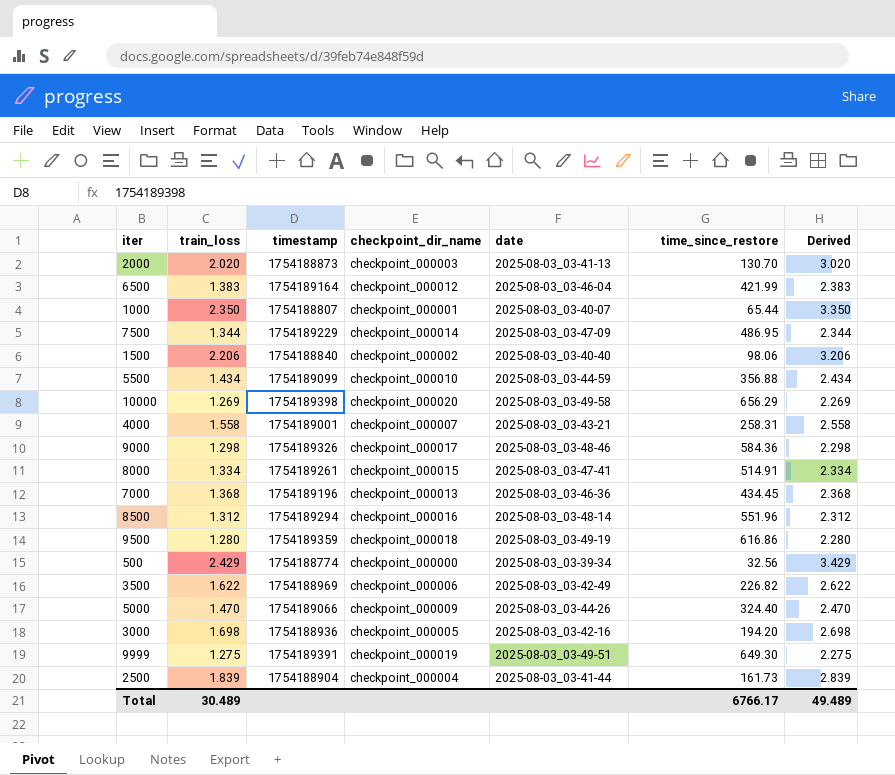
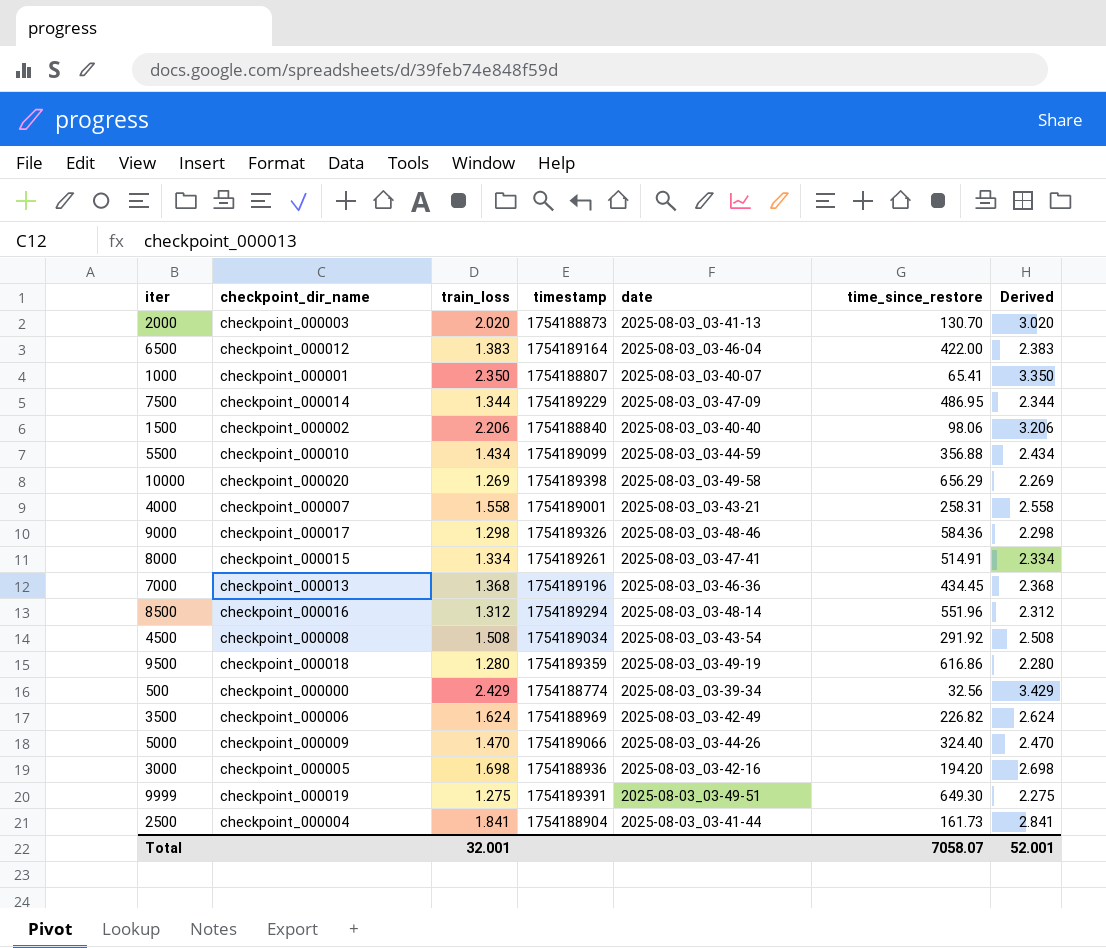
column checkpoint_dir_name | position: 4 -> 2
6500 | time_since_restore: 421.99 -> 422.00
1000 | time_since_restore: 65.44 -> 65.41
row 4500: none -> checkpoint_000008 | 1.508 | 1754189034 | 2025-08-03_03-43-54 | 291.92 | 2.508
3500 | train_loss: 1.622 -> 1.624
3500 | Derived: 2.622 -> 2.624
2500 | train_loss: 1.839 -> 1.841
2500 | Derived: 2.839 -> 2.841
Total | train_loss: 30.489 -> 32.001
Total | time_since_restore: 6766.17 -> 7058.07
Total | Derived: 49.489 -> 52.001

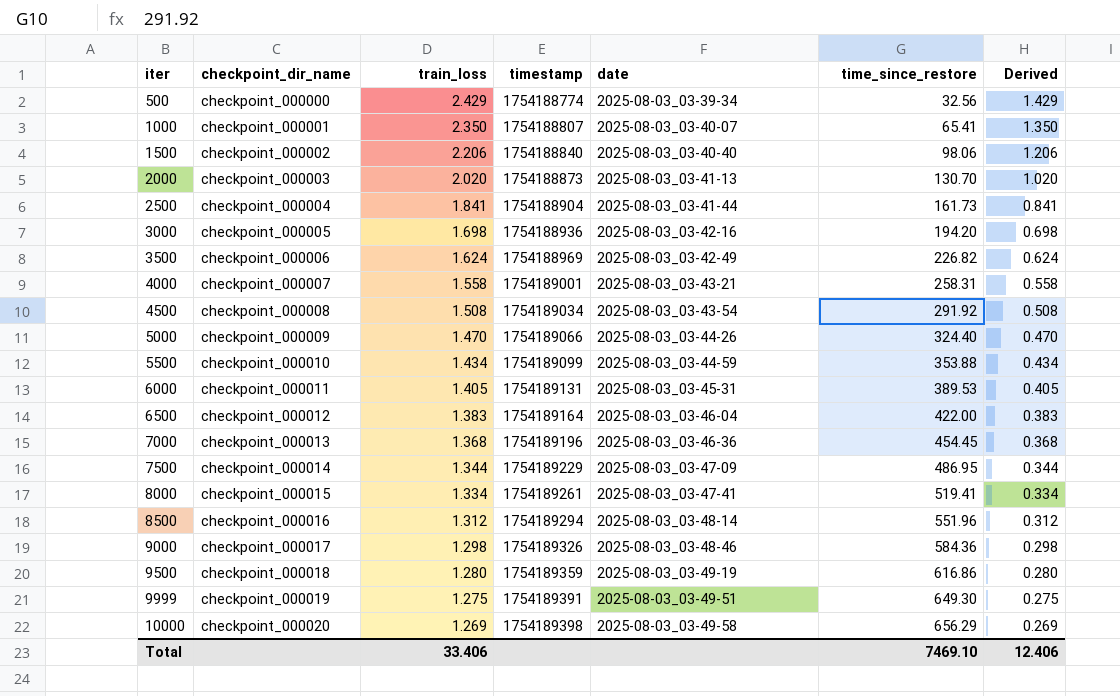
row order: none -> iter ascending
column Derived | formula: [train_loss] + 1 -> [train_loss] - 1
5500 | time_since_restore: 356.88 -> 353.88
row 6000: none -> checkpoint_000011 | 1.405 | 1754189131 | 2025-08-03_03-45-31 | 389.53 | 0.405
7000 | time_since_restore: 434.45 -> 454.45
8000 | time_since_restore: 514.91 -> 519.41
Total | train_loss: 32.001 -> 33.406
Total | time_since_restore: 7058.07 -> 7469.10
Total | Derived: 52.001 -> 12.406

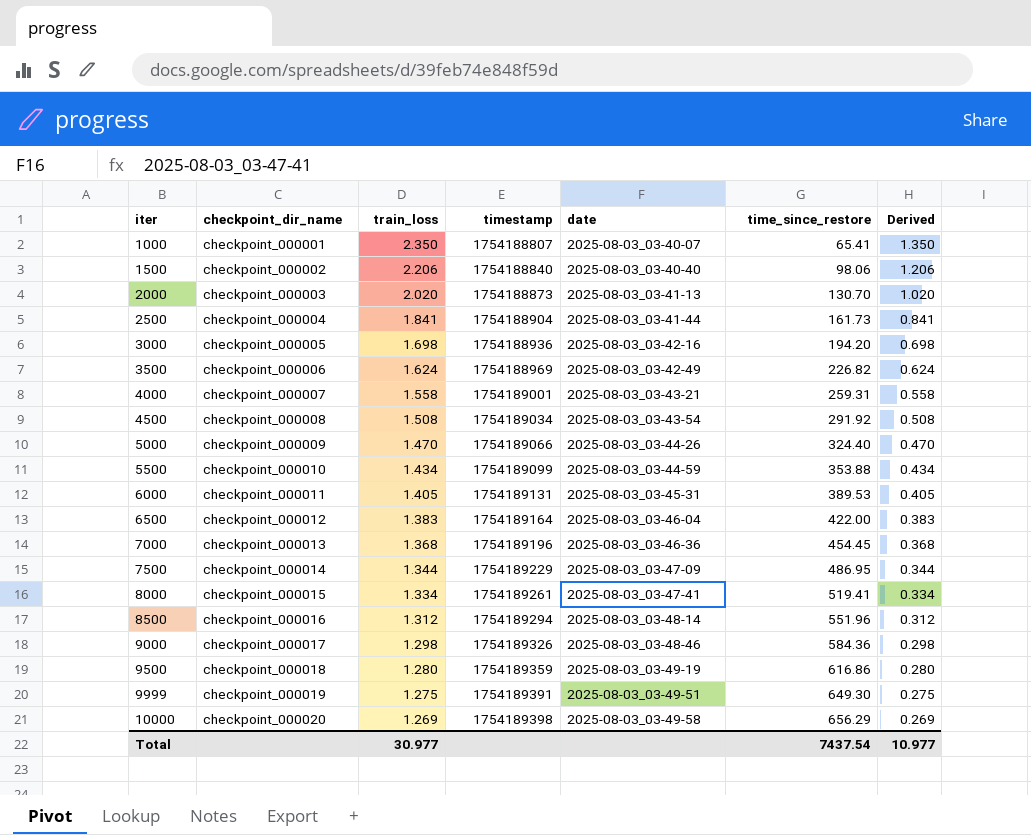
row 500: checkpoint_000000 | 2.429 | 1754188774 | 2025-08-03_03-39-34 | 32.56 | 1.429 -> none
4000 | time_since_restore: 258.31 -> 259.31
Total | train_loss: 33.406 -> 30.977
Total | time_since_restore: 7469.10 -> 7437.54
Total | Derived: 12.406 -> 10.977

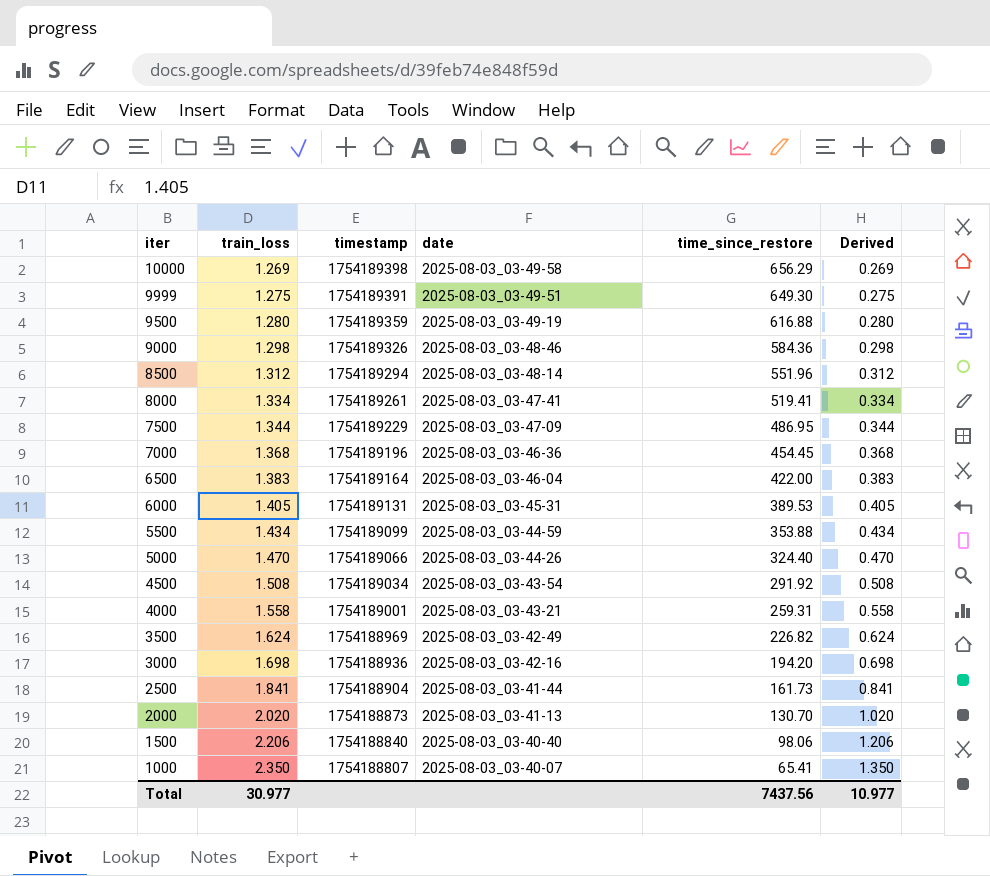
row order: iter ascending -> iter descending
column checkpoint_dir_name | position: 2 -> none
9500 | time_since_restore: 616.86 -> 616.88
Total | time_since_restore: 7437.54 -> 7437.56

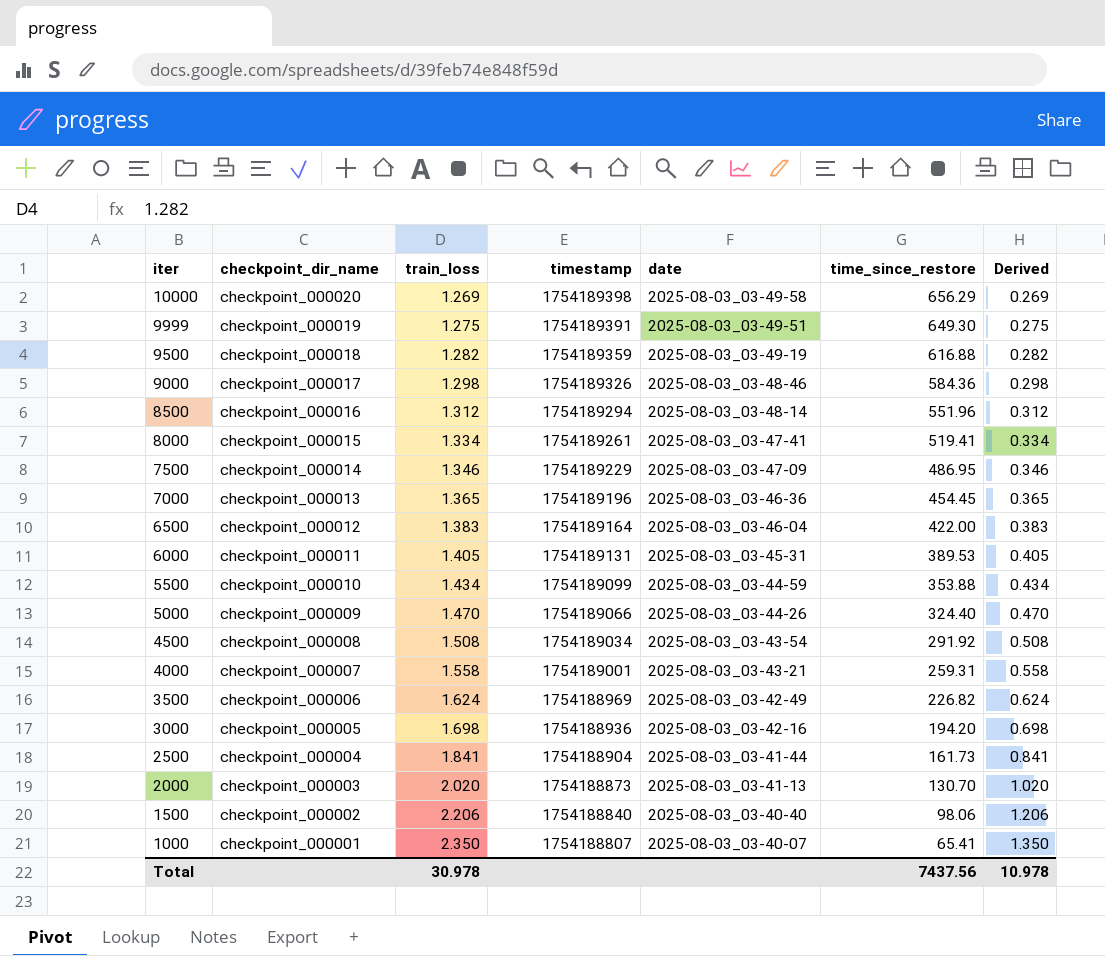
column checkpoint_dir_name | position: none -> 2
9500 | train_loss: 1.280 -> 1.282
9500 | Derived: 0.280 -> 0.282
7500 | train_loss: 1.344 -> 1.346
7500 | Derived: 0.344 -> 0.346
7000 | train_loss: 1.368 -> 1.365
7000 | Derived: 0.368 -> 0.365
Total | train_loss: 30.977 -> 30.978
Total | Derived: 10.977 -> 10.978

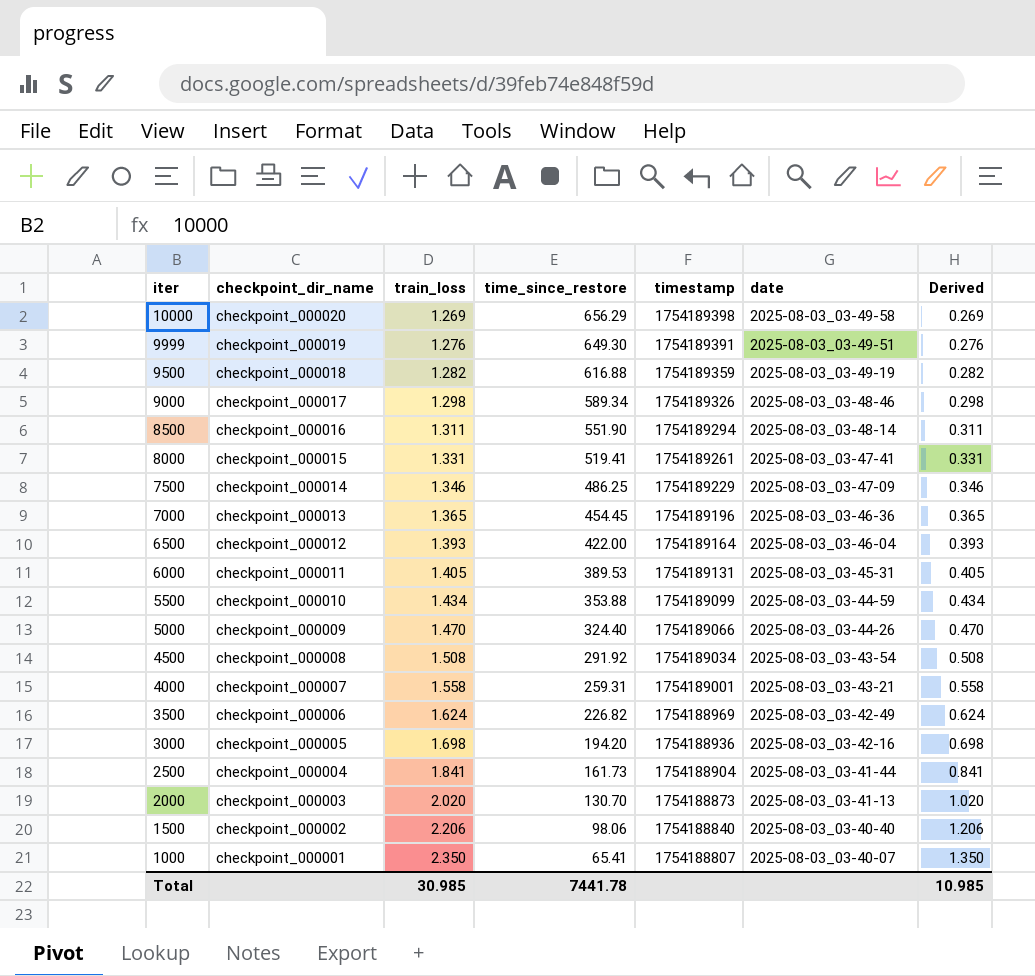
column time_since_restore | position: 6 -> 4
9999 | train_loss: 1.275 -> 1.276
9999 | Derived: 0.275 -> 0.276
9000 | time_since_restore: 584.36 -> 589.34
8500 | train_loss: 1.312 -> 1.311
8500 | time_since_restore: 551.96 -> 551.90
8500 | Derived: 0.312 -> 0.311
8000 | train_loss: 1.334 -> 1.331
8000 | Derived: 0.334 -> 0.331
7500 | time_since_restore: 486.95 -> 486.25
6500 | train_loss: 1.383 -> 1.393
6500 | Derived: 0.383 -> 0.393
Total | train_loss: 30.978 -> 30.985
Total | time_since_restore: 7437.56 -> 7441.78
Total | Derived: 10.978 -> 10.985

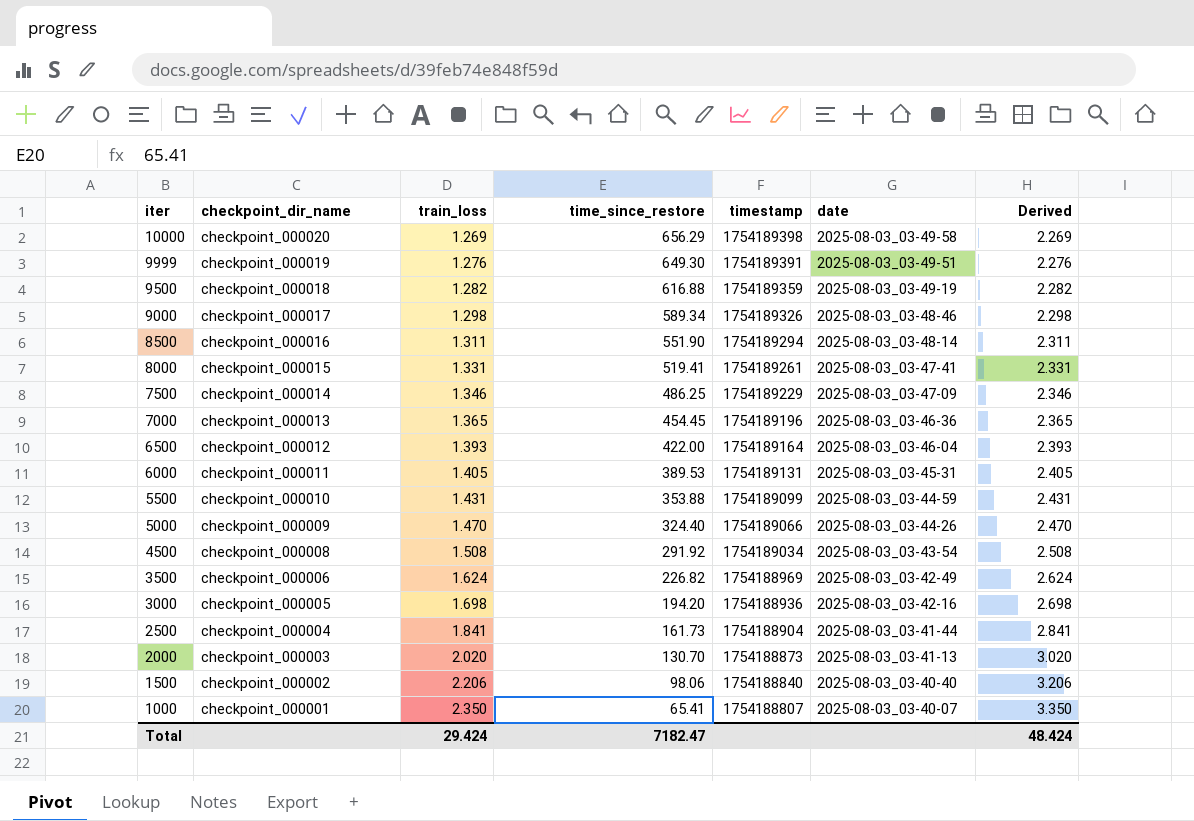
column Derived | formula: [train_loss] - 1 -> [train_loss] + 1
row 4000: checkpoint_000007 | 1.558 | 259.31 | 1754189001 | 2025-08-03_03-43-21 | 0.558 -> none
5500 | train_loss: 1.434 -> 1.431
Total | train_loss: 30.985 -> 29.424
Total | time_since_restore: 7441.78 -> 7182.47
Total | Derived: 10.985 -> 48.424

